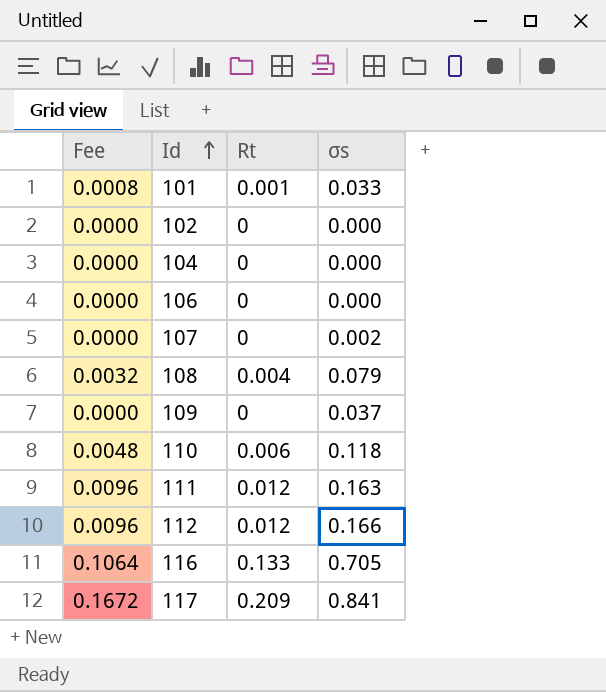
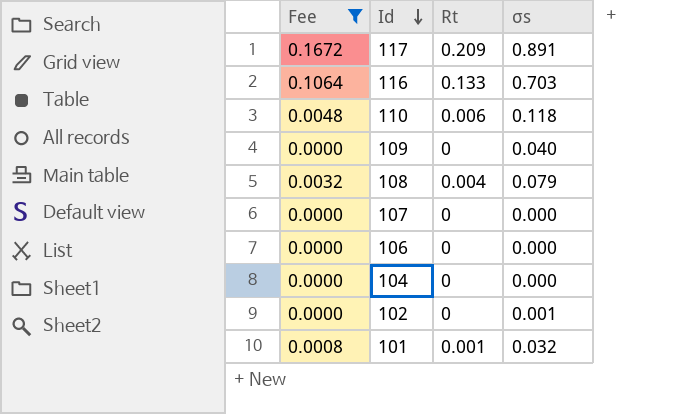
filter: none -> Fee != 0.0096
row order: Id ascending -> Id descending
117 | σs: 0.841 -> 0.891
116 | σs: 0.705 -> 0.703
109 | σs: 0.037 -> 0.040
107 | σs: 0.002 -> 0.000
102 | σs: 0.000 -> 0.001
101 | σs: 0.033 -> 0.032

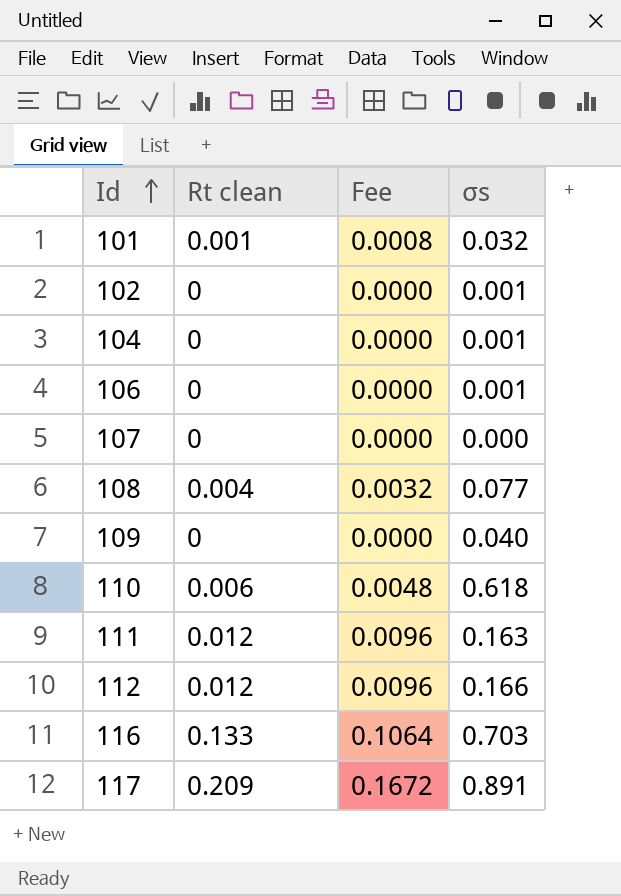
filter: Fee != 0.0096 -> none
row order: Id descending -> Id ascending
column name: Rt -> Rt clean
column Fee | position: 1 -> 3
104 | σs: 0.000 -> 0.001
106 | σs: 0.000 -> 0.001
108 | σs: 0.079 -> 0.077
110 | σs: 0.118 -> 0.618

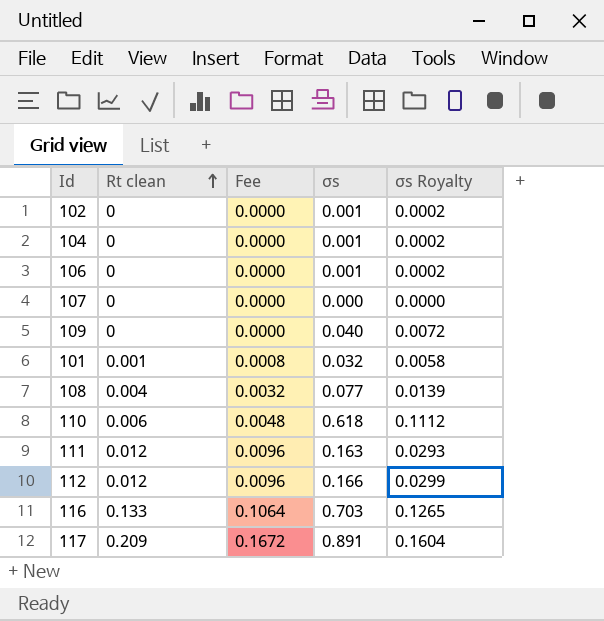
row order: Id ascending -> Rt clean ascending
column σs Royalty | formula: none -> [σs] * 0.18

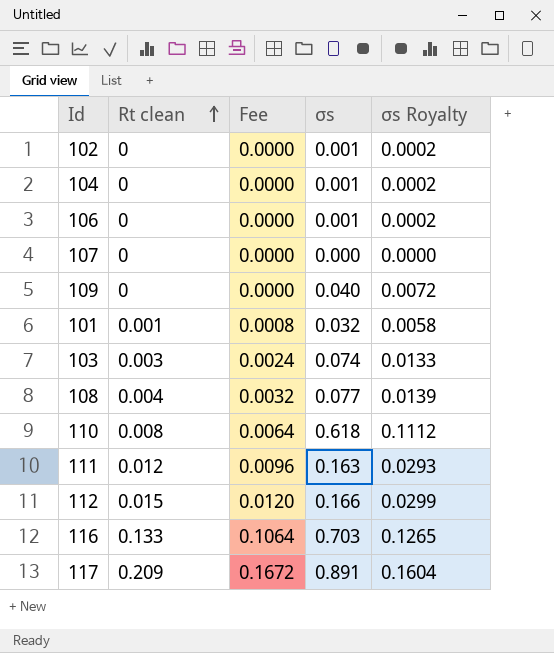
row 103: none -> 0.003 | 0.0024 | 0.074 | 0.0133
110 | Rt clean: 0.006 -> 0.008
110 | Fee: 0.0048 -> 0.0064
112 | Rt clean: 0.012 -> 0.015
112 | Fee: 0.0096 -> 0.0120

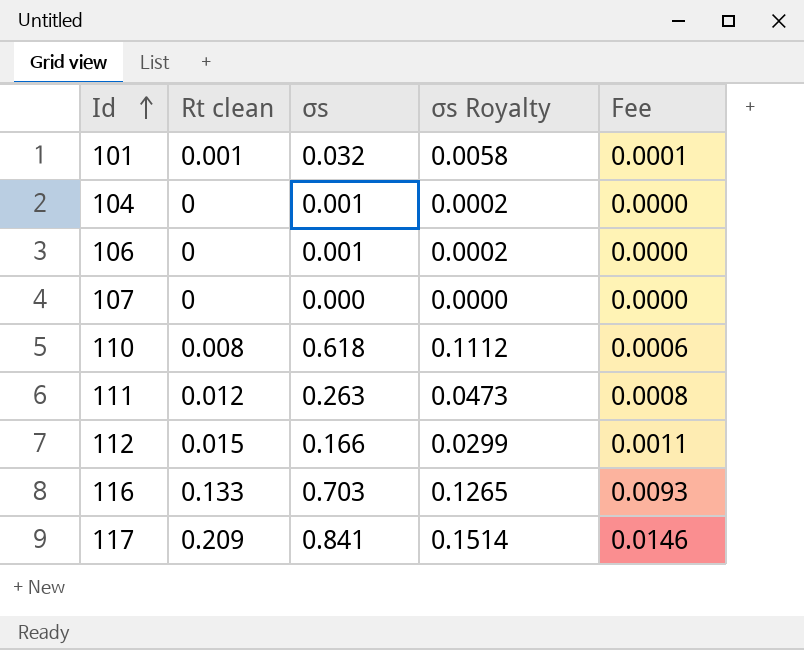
row order: Rt clean ascending -> Id ascending
column Fee | formula: [Rt clean] * 0.8 -> [Rt clean] * 0.07
column Fee | position: 3 -> 5
row 102: 0 | 0.0000 | 0.001 | 0.0002 -> none
row 109: 0 | 0.0000 | 0.040 | 0.0072 -> none
row 103: 0.003 | 0.0024 | 0.074 | 0.0133 -> none
row 108: 0.004 | 0.0032 | 0.077 | 0.0139 -> none
111 | σs: 0.163 -> 0.263
111 | σs Royalty: 0.0293 -> 0.0473
117 | σs: 0.891 -> 0.841
117 | σs Royalty: 0.1604 -> 0.1514

